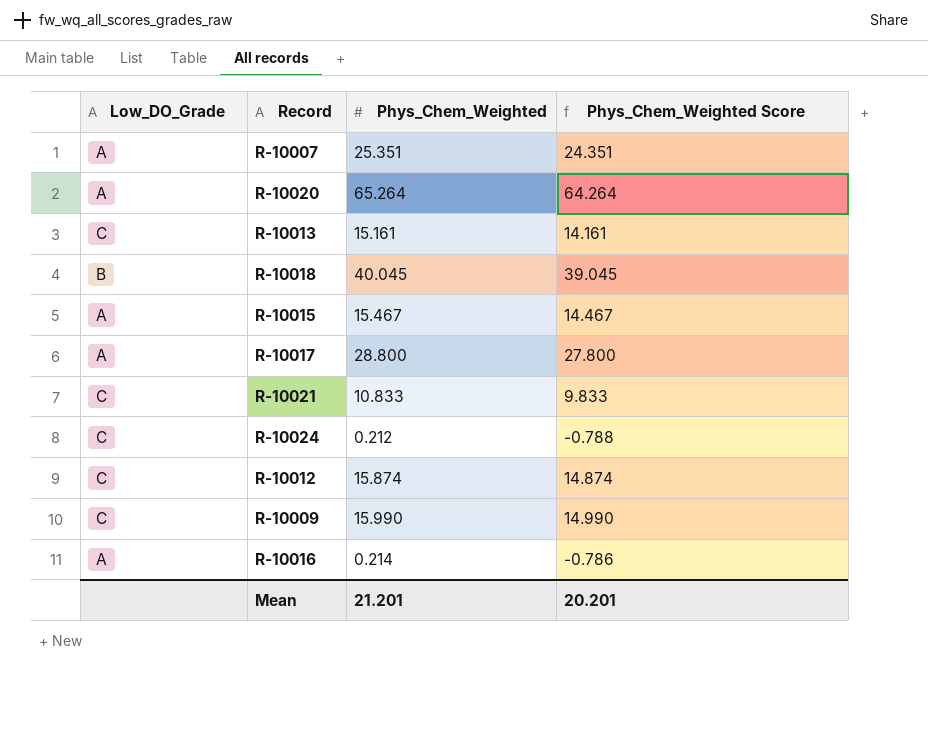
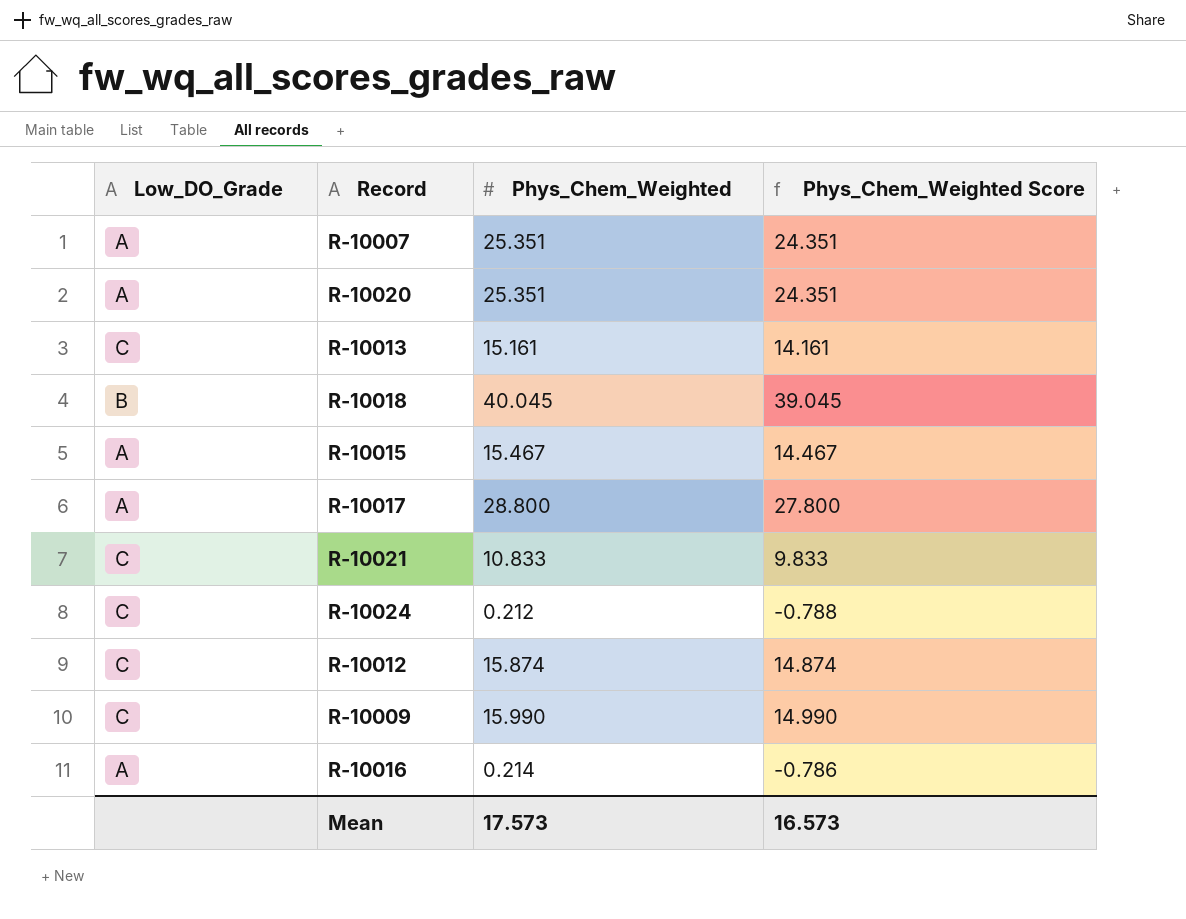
R-10020 | Phys_Chem_Weighted: 65.264 -> 25.351
R-10020 | Phys_Chem_Weighted Score: 64.264 -> 24.351
Mean | Phys_Chem_Weighted: 21.201 -> 17.573
Mean | Phys_Chem_Weighted Score: 20.201 -> 16.573

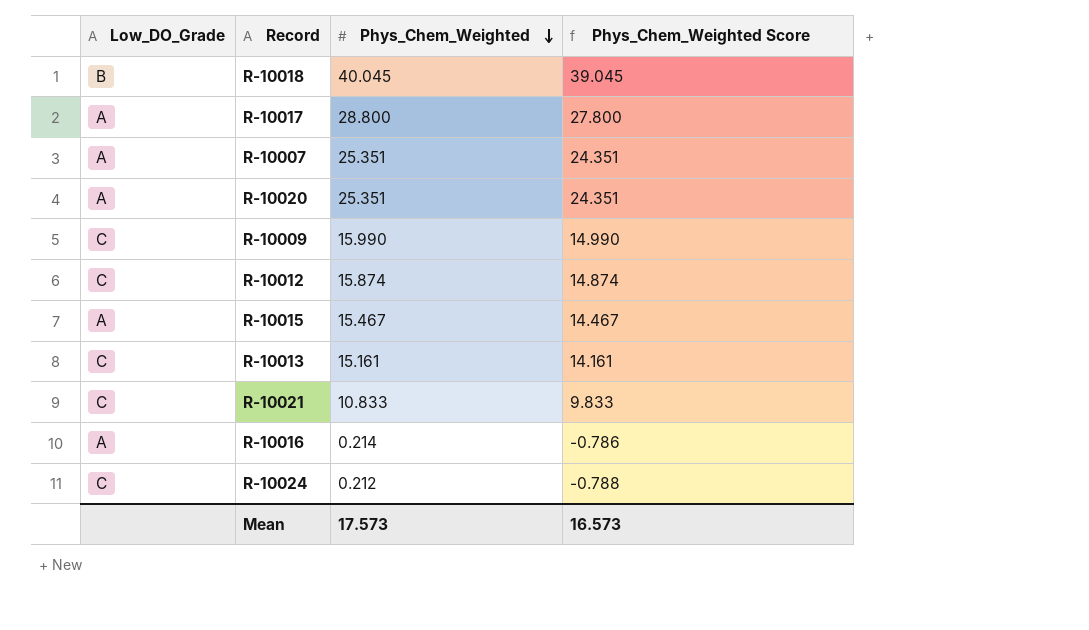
row order: none -> Phys_Chem_Weighted descending

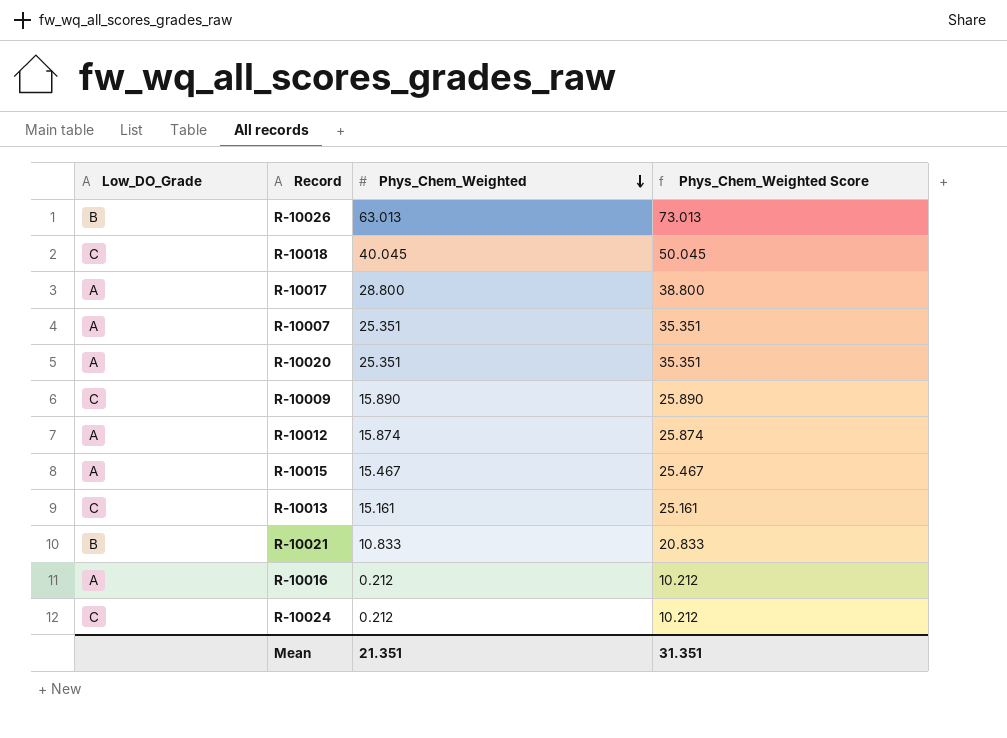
column Phys_Chem_Weighted Score | formula: [Phys_Chem_Weighted] - 1 -> [Phys_Chem_Weighted] + 10
row R-10026: none -> B | 63.013 | 73.013
R-10018 | Low_DO_Grade: B -> C
R-10009 | Phys_Chem_Weighted: 15.990 -> 15.890
R-10012 | Low_DO_Grade: C -> A
R-10021 | Low_DO_Grade: C -> B
R-10016 | Phys_Chem_Weighted: 0.214 -> 0.212
Mean | Phys_Chem_Weighted: 17.573 -> 21.351
Mean | Phys_Chem_Weighted Score: 16.573 -> 31.351

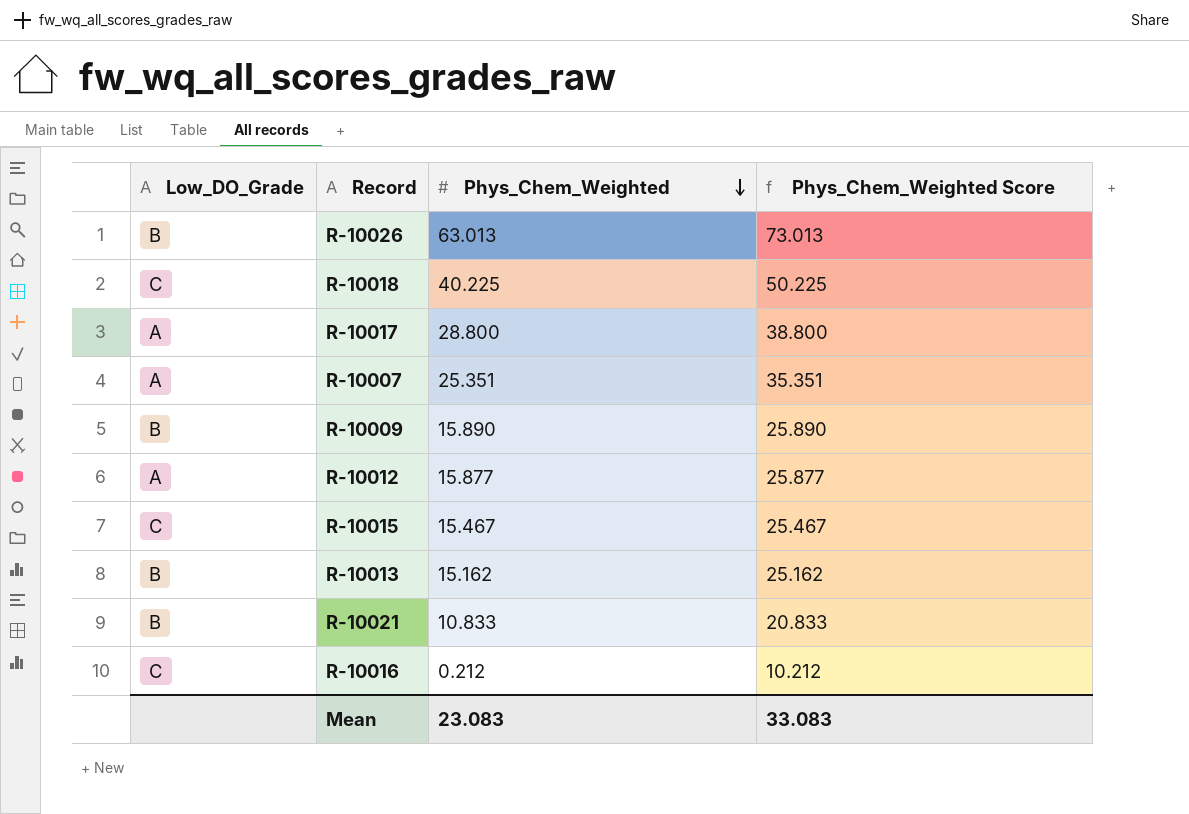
row R-10020: A | 25.351 | 35.351 -> none
row R-10024: C | 0.212 | 10.212 -> none
R-10018 | Phys_Chem_Weighted: 40.045 -> 40.225
R-10018 | Phys_Chem_Weighted Score: 50.045 -> 50.225
R-10009 | Low_DO_Grade: C -> B
R-10012 | Phys_Chem_Weighted: 15.874 -> 15.877
R-10012 | Phys_Chem_Weighted Score: 25.874 -> 25.877
R-10015 | Low_DO_Grade: A -> C
R-10013 | Low_DO_Grade: C -> B
R-10013 | Phys_Chem_Weighted: 15.161 -> 15.162
R-10013 | Phys_Chem_Weighted Score: 25.161 -> 25.162
R-10016 | Low_DO_Grade: A -> C
Mean | Phys_Chem_Weighted: 21.351 -> 23.083
Mean | Phys_Chem_Weighted Score: 31.351 -> 33.083

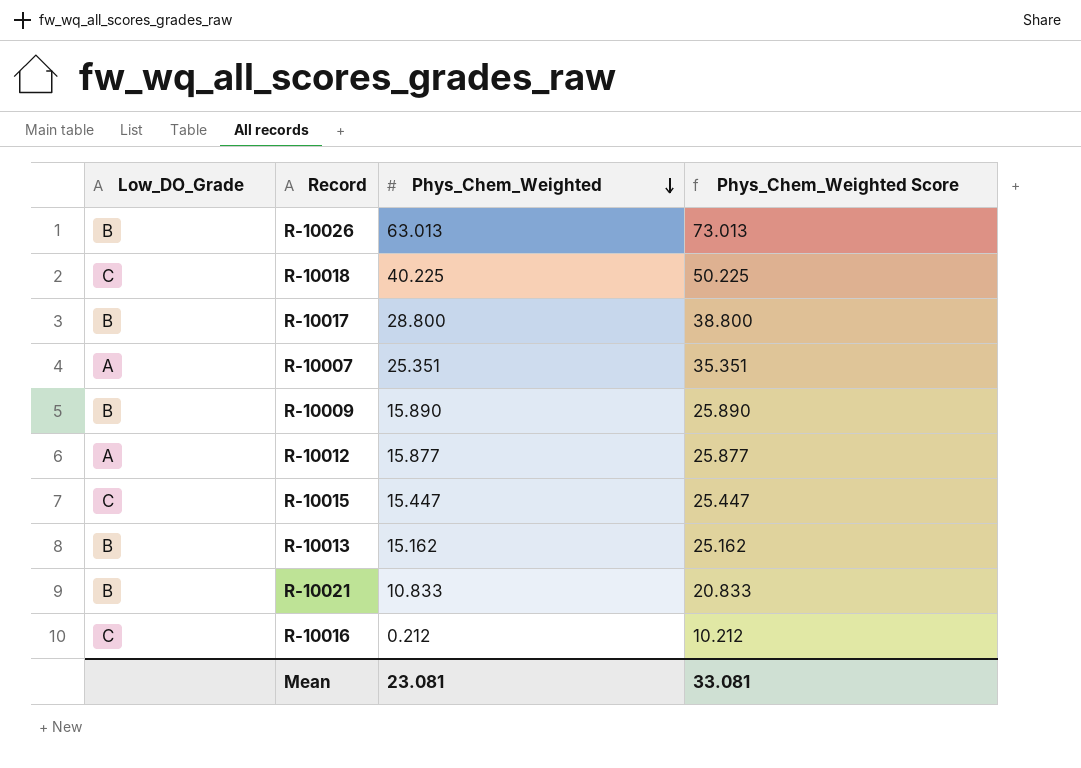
R-10017 | Low_DO_Grade: A -> B
R-10015 | Phys_Chem_Weighted: 15.467 -> 15.447
R-10015 | Phys_Chem_Weighted Score: 25.467 -> 25.447
Mean | Phys_Chem_Weighted: 23.083 -> 23.081
Mean | Phys_Chem_Weighted Score: 33.083 -> 33.081

